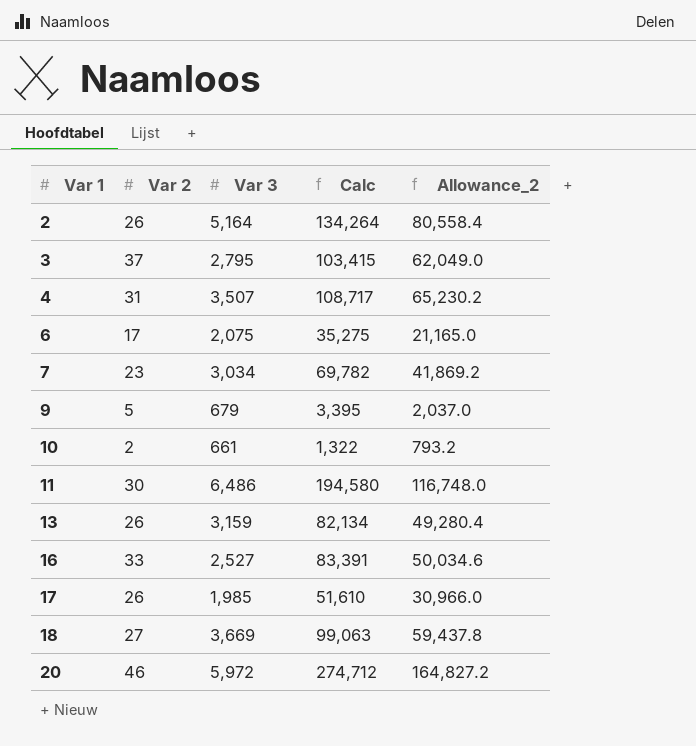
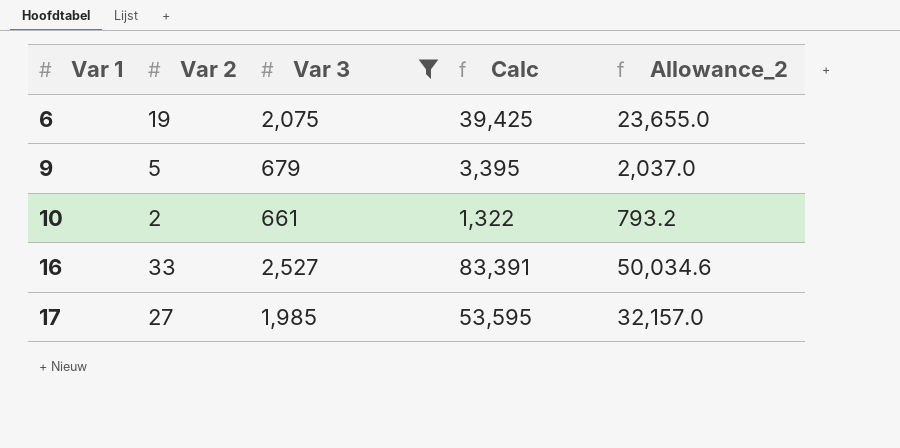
filter: none -> Var 3 <= 2,527
6 | Var 2: 17 -> 19
6 | Calc: 35,275 -> 39,425
6 | Allowance_2: 21,165.0 -> 23,655.0
17 | Var 2: 26 -> 27
17 | Calc: 51,610 -> 53,595
17 | Allowance_2: 30,966.0 -> 32,157.0

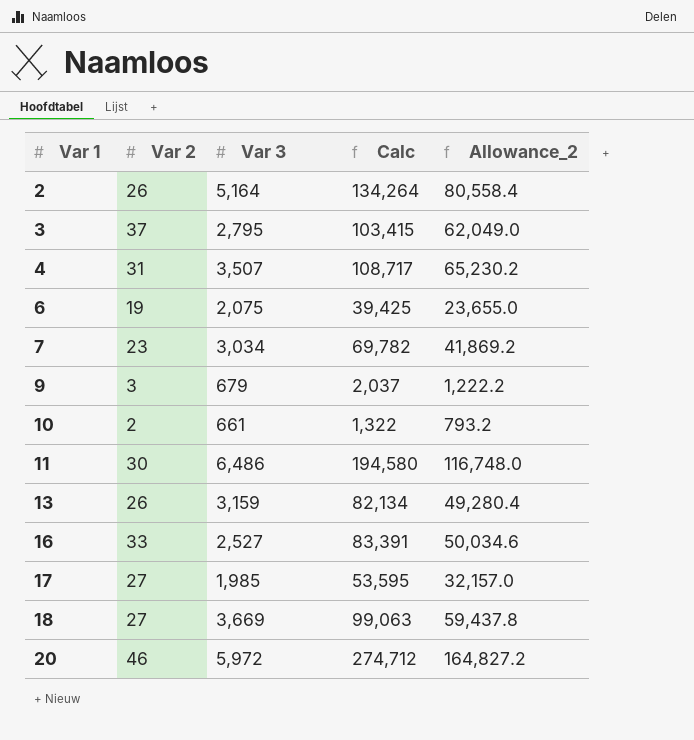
filter: Var 3 <= 2,527 -> none
9 | Var 2: 5 -> 3
9 | Calc: 3,395 -> 2,037
9 | Allowance_2: 2,037.0 -> 1,222.2

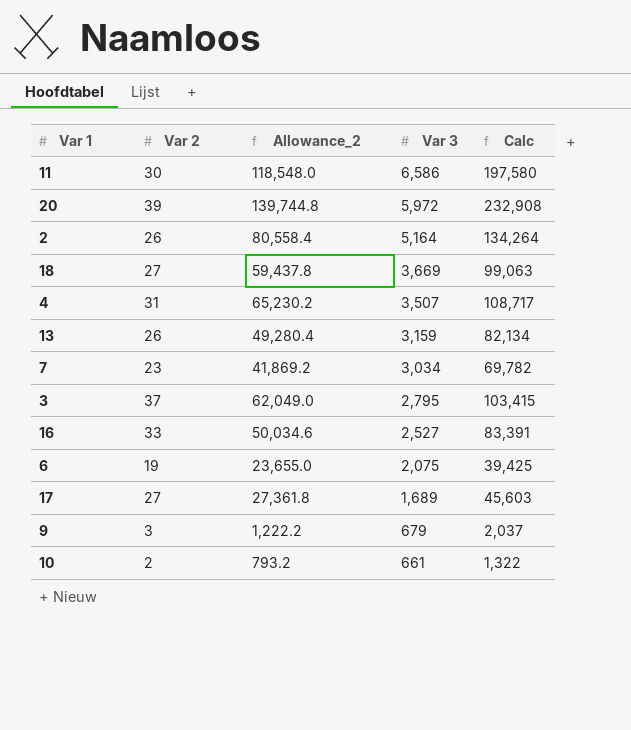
row order: Var 1 ascending -> Var 3 descending
column Allowance_2 | position: 5 -> 3
11 | Allowance_2: 116,748.0 -> 118,548.0
11 | Var 3: 6,486 -> 6,586
11 | Calc: 194,580 -> 197,580
20 | Var 2: 46 -> 39
20 | Allowance_2: 164,827.2 -> 139,744.8
20 | Calc: 274,712 -> 232,908
17 | Allowance_2: 32,157.0 -> 27,361.8
17 | Var 3: 1,985 -> 1,689
17 | Calc: 53,595 -> 45,603

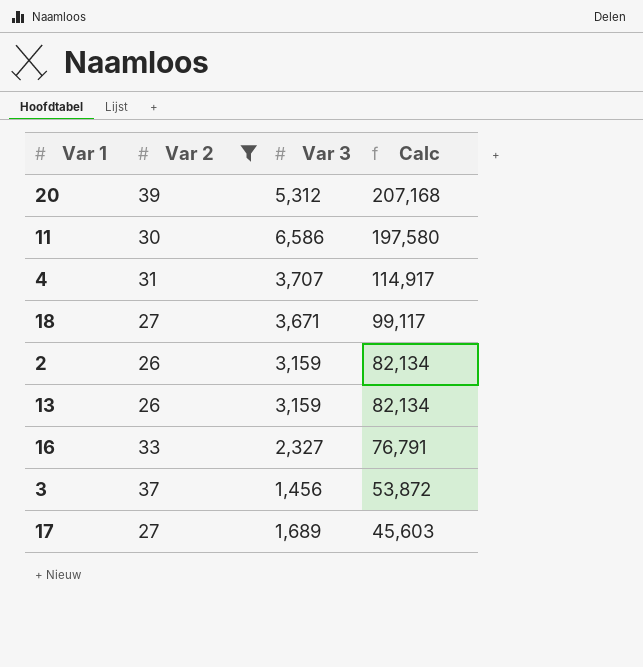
filter: none -> Var 2 >= 26
row order: Var 3 descending -> Calc descending
column Allowance_2 | formula: [Calc] * 0.6 -> none
20 | Var 3: 5,972 -> 5,312
20 | Calc: 232,908 -> 207,168
4 | Var 3: 3,507 -> 3,707
4 | Calc: 108,717 -> 114,917
18 | Var 3: 3,669 -> 3,671
18 | Calc: 99,063 -> 99,117
2 | Var 3: 5,164 -> 3,159
2 | Calc: 134,264 -> 82,134
16 | Var 3: 2,527 -> 2,327
16 | Calc: 83,391 -> 76,791
3 | Var 3: 2,795 -> 1,456
3 | Calc: 103,415 -> 53,872

